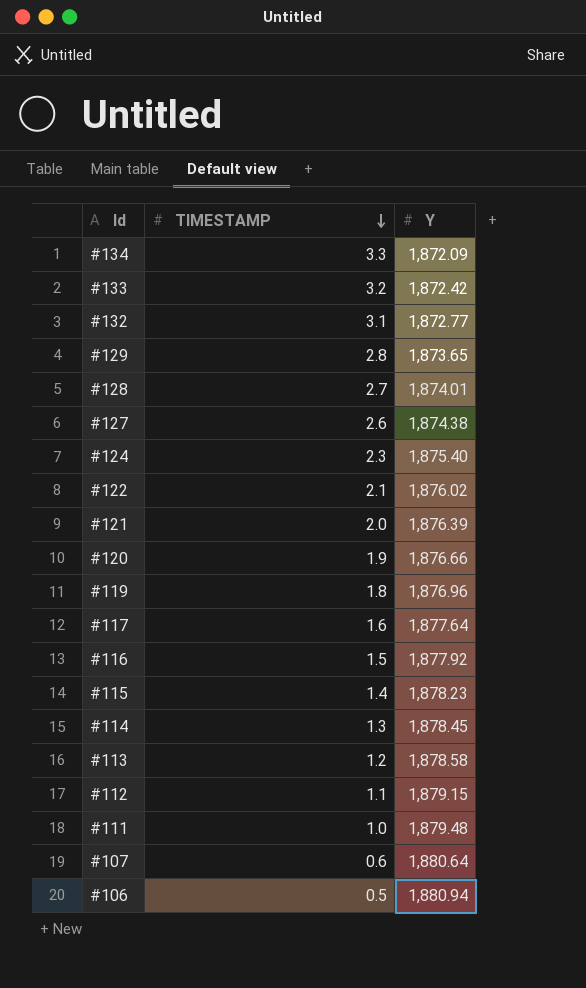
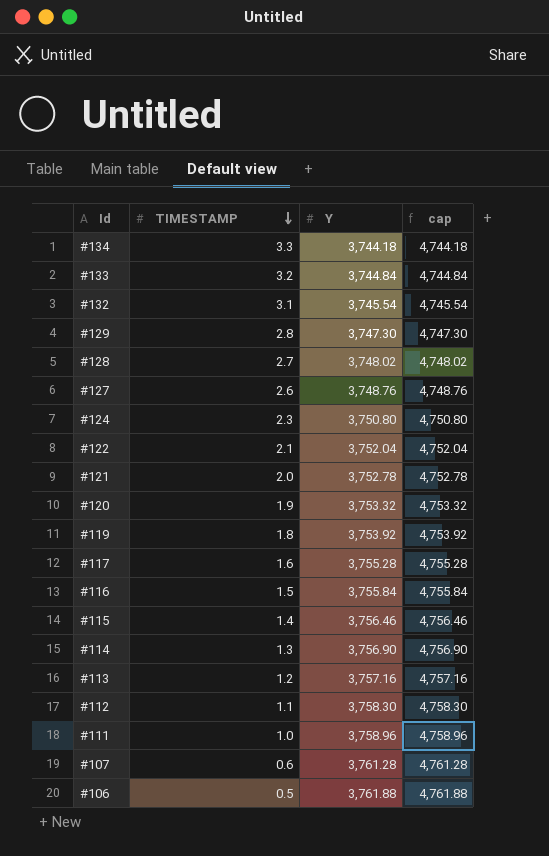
column cap | formula: none -> [Y] + 1000
#134 | Y: 1,872.09 -> 3,744.18
#133 | Y: 1,872.42 -> 3,744.84
#132 | Y: 1,872.77 -> 3,745.54
#129 | Y: 1,873.65 -> 3,747.30
#128 | Y: 1,874.01 -> 3,748.02
#127 | Y: 1,874.38 -> 3,748.76
#124 | Y: 1,875.40 -> 3,750.80
#122 | Y: 1,876.02 -> 3,752.04
#121 | Y: 1,876.39 -> 3,752.78
#120 | Y: 1,876.66 -> 3,753.32
#119 | Y: 1,876.96 -> 3,753.92
#117 | Y: 1,877.64 -> 3,755.28
#116 | Y: 1,877.92 -> 3,755.84
#115 | Y: 1,878.23 -> 3,756.46
#114 | Y: 1,878.45 -> 3,756.90
#113 | Y: 1,878.58 -> 3,757.16
#112 | Y: 1,879.15 -> 3,758.30
#111 | Y: 1,879.48 -> 3,758.96
#107 | Y: 1,880.64 -> 3,761.28
#106 | Y: 1,880.94 -> 3,761.88

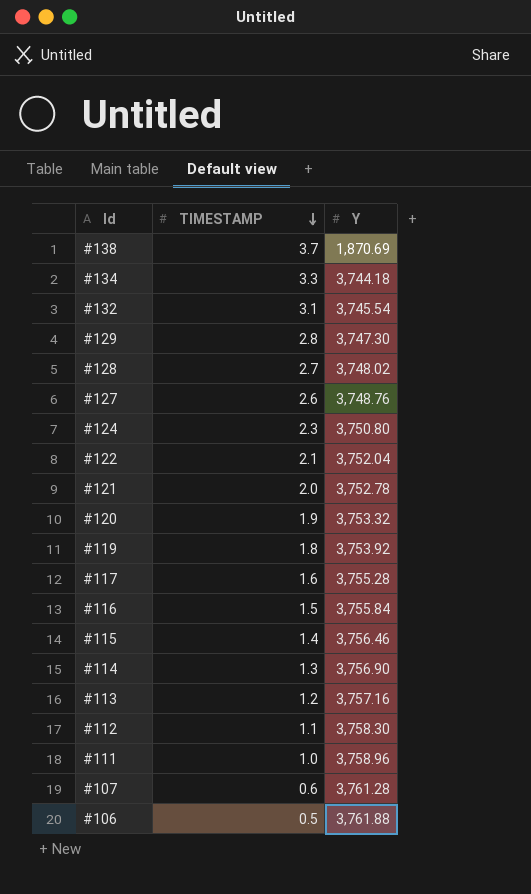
column cap | formula: [Y] + 1000 -> none
row #133: 3.2 | 3,744.84 | 4,744.84 -> none
row #138: none -> 3.7 | 1,870.69

